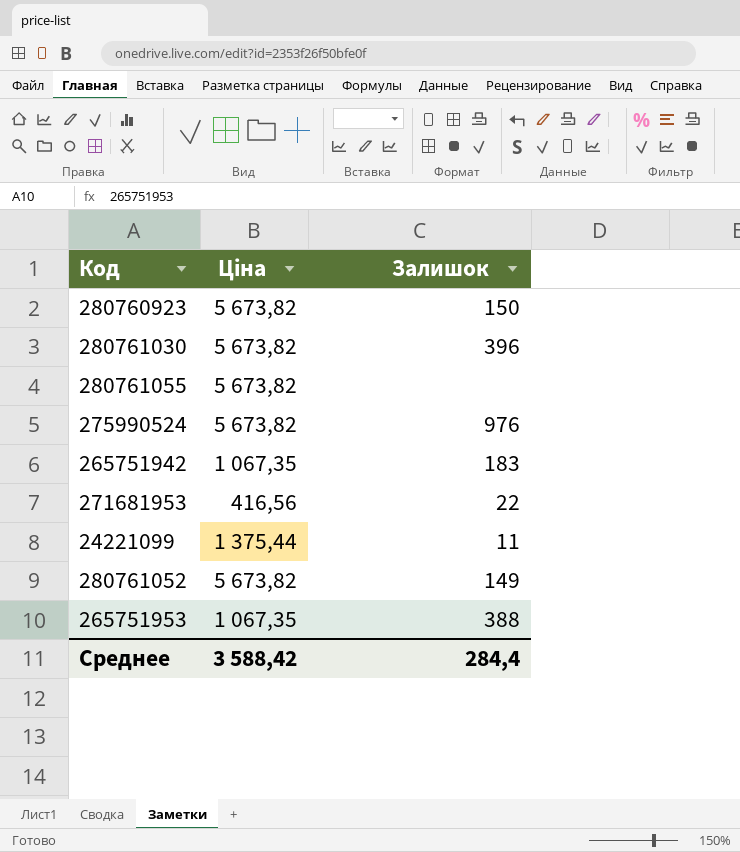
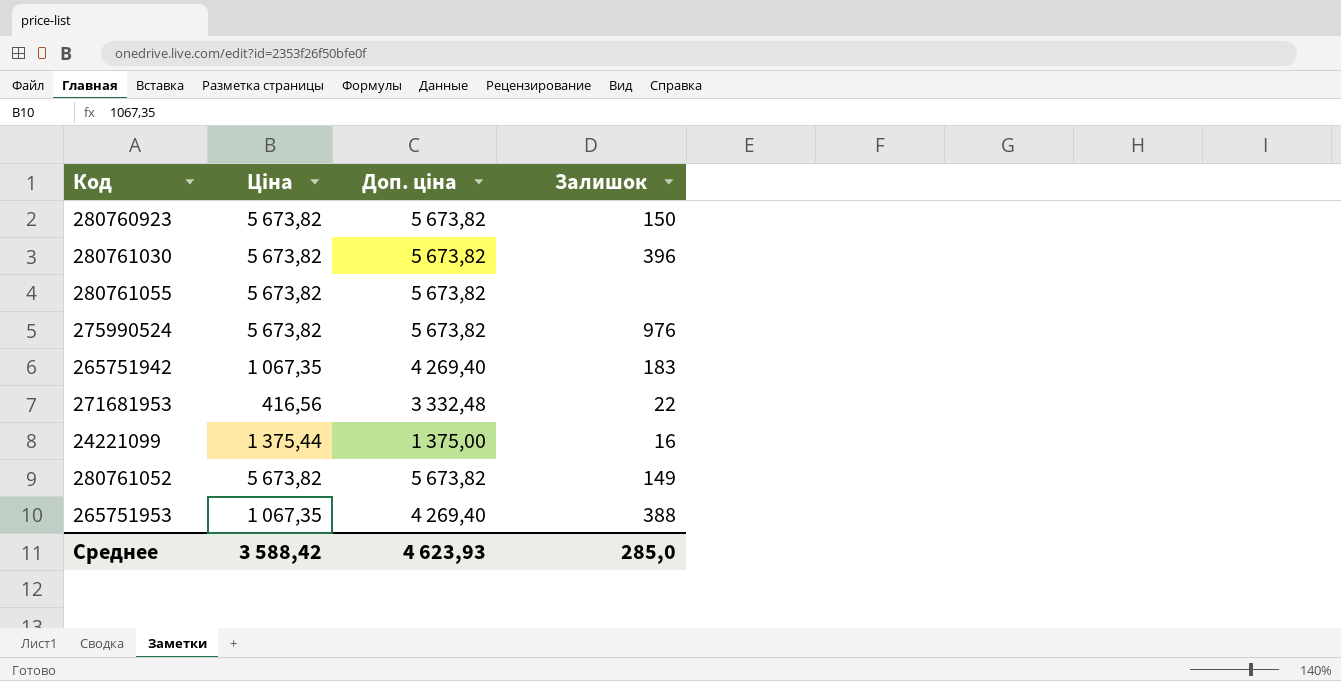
column Доп. ціна | position: none -> 3
24221099 | Залишок: 11 -> 16
Среднее | Залишок: 284,4 -> 285,0

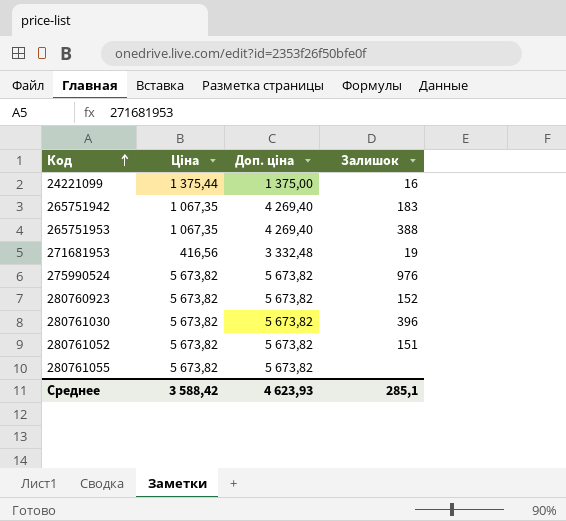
row order: none -> Код ascending
271681953 | Залишок: 22 -> 19
280760923 | Залишок: 150 -> 152
280761052 | Залишок: 149 -> 151
Среднее | Залишок: 285,0 -> 285,1

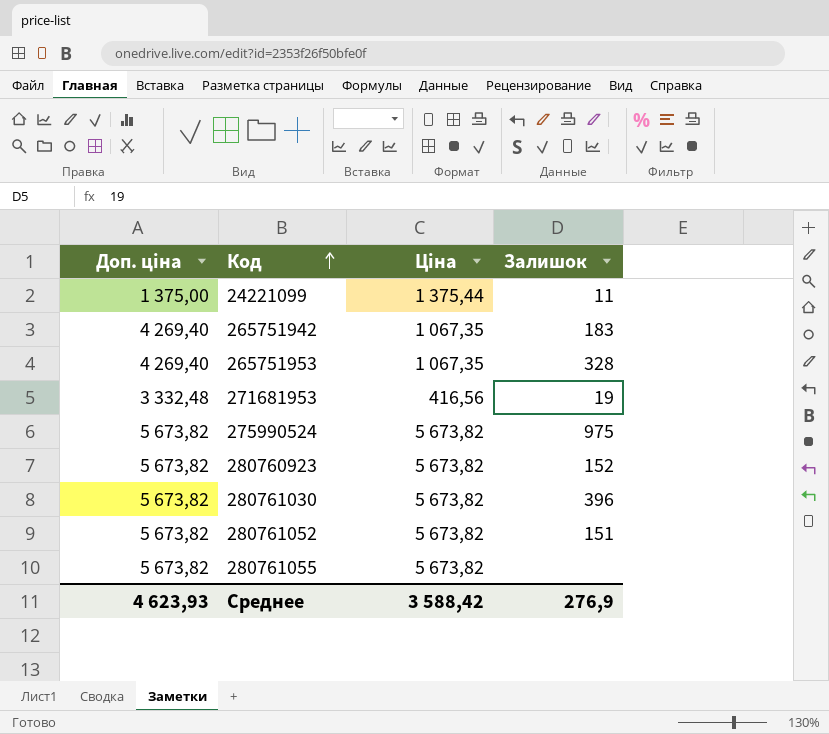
column Доп. ціна | position: 3 -> 1
24221099 | Залишок: 16 -> 11
265751953 | Залишок: 388 -> 328
275990524 | Залишок: 976 -> 975
Среднее | Залишок: 285,1 -> 276,9

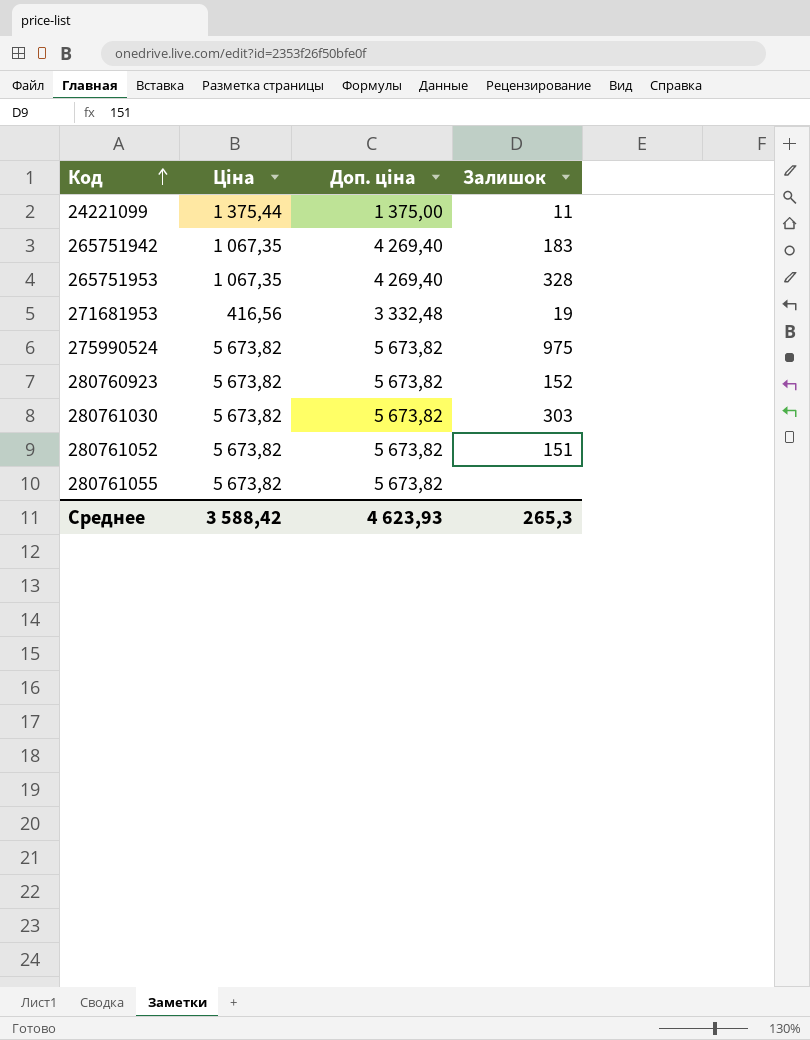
column Доп. ціна | position: 1 -> 3
280761030 | Залишок: 396 -> 303
Среднее | Залишок: 276,9 -> 265,3

